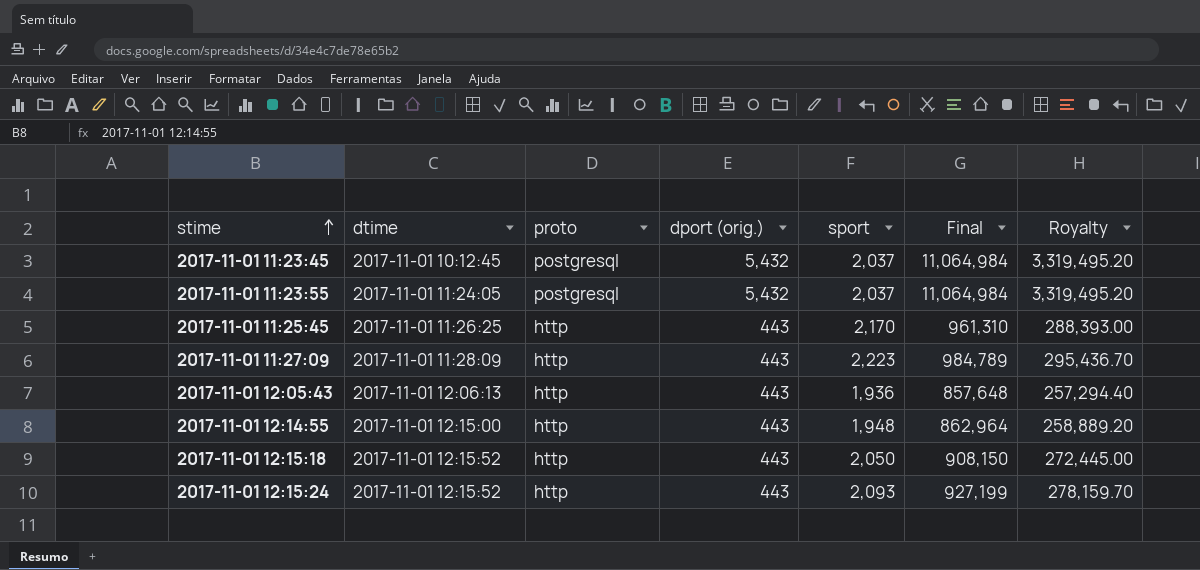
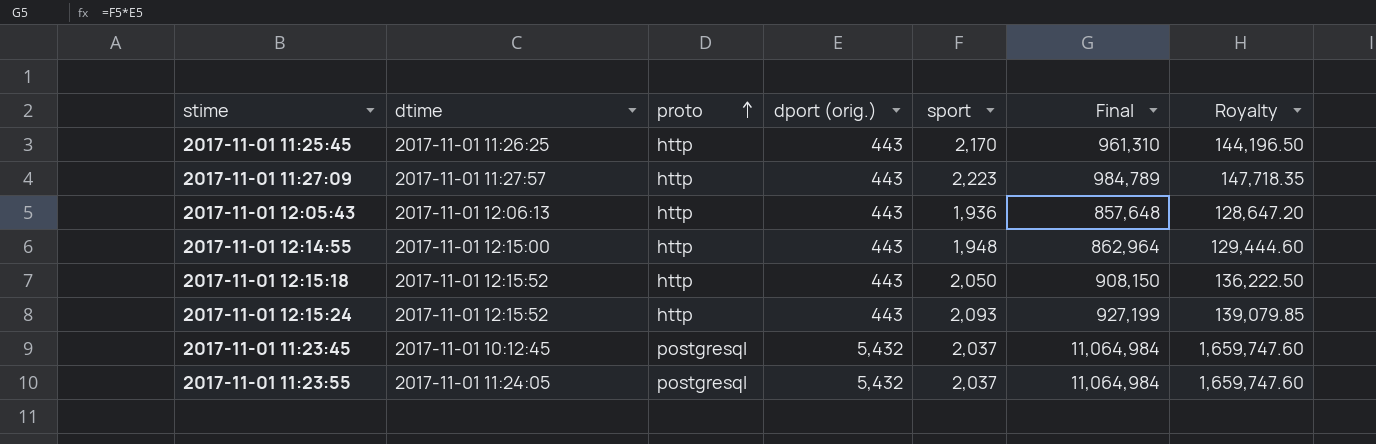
row order: stime ascending -> proto ascending
column Royalty | formula: [Final] * 0.3 -> [Final] * 0.15
2017-11-01 11:27:09 | dtime: 2017-11-01 11:28:09 -> 2017-11-01 11:27:57

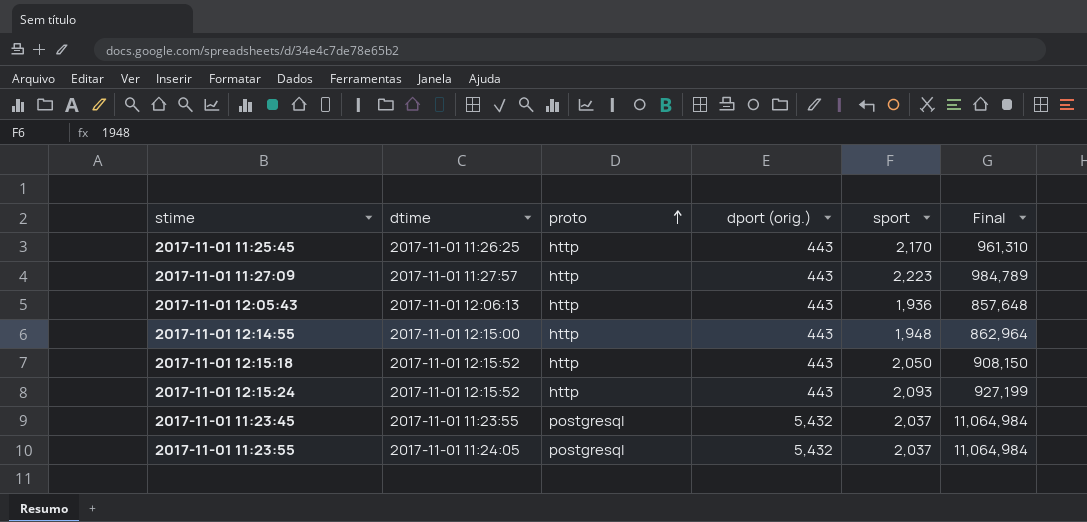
column Royalty | formula: [Final] * 0.15 -> none
2017-11-01 11:23:45 | dtime: 2017-11-01 10:12:45 -> 2017-11-01 11:23:55

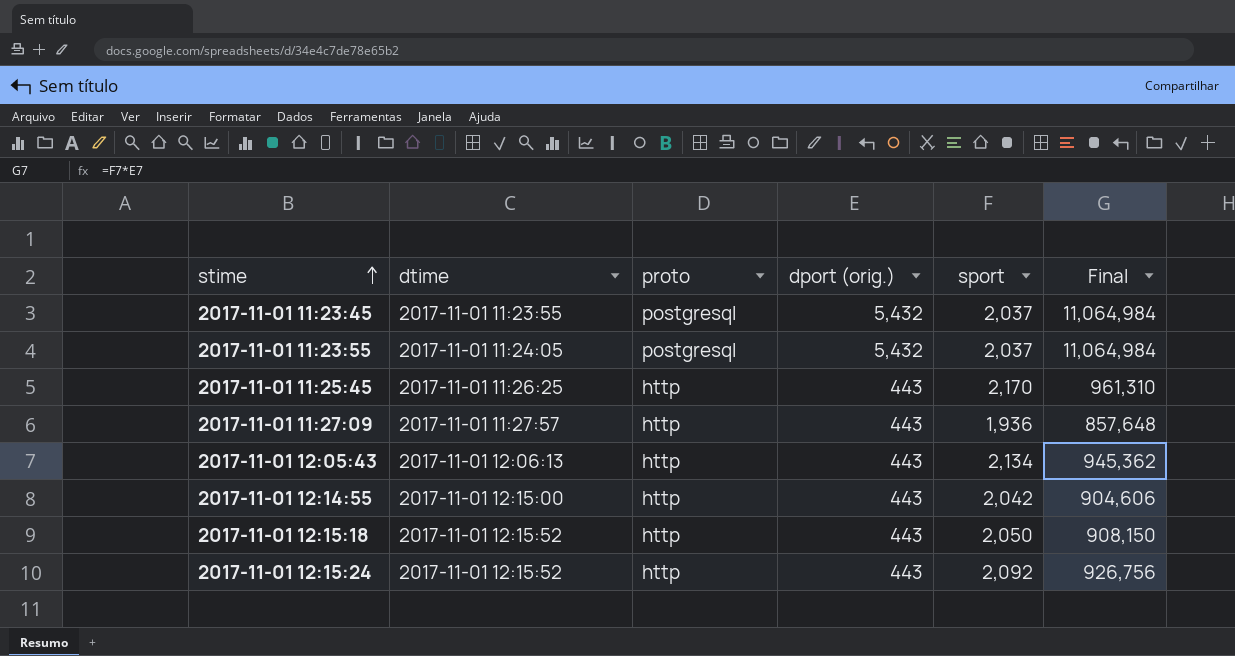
row order: proto ascending -> stime ascending
2017-11-01 11:27:09 | sport: 2,223 -> 1,936
2017-11-01 11:27:09 | Final: 984,789 -> 857,648
2017-11-01 12:05:43 | sport: 1,936 -> 2,134
2017-11-01 12:05:43 | Final: 857,648 -> 945,362
2017-11-01 12:14:55 | sport: 1,948 -> 2,042
2017-11-01 12:14:55 | Final: 862,964 -> 904,606
2017-11-01 12:15:24 | sport: 2,093 -> 2,092
2017-11-01 12:15:24 | Final: 927,199 -> 926,756

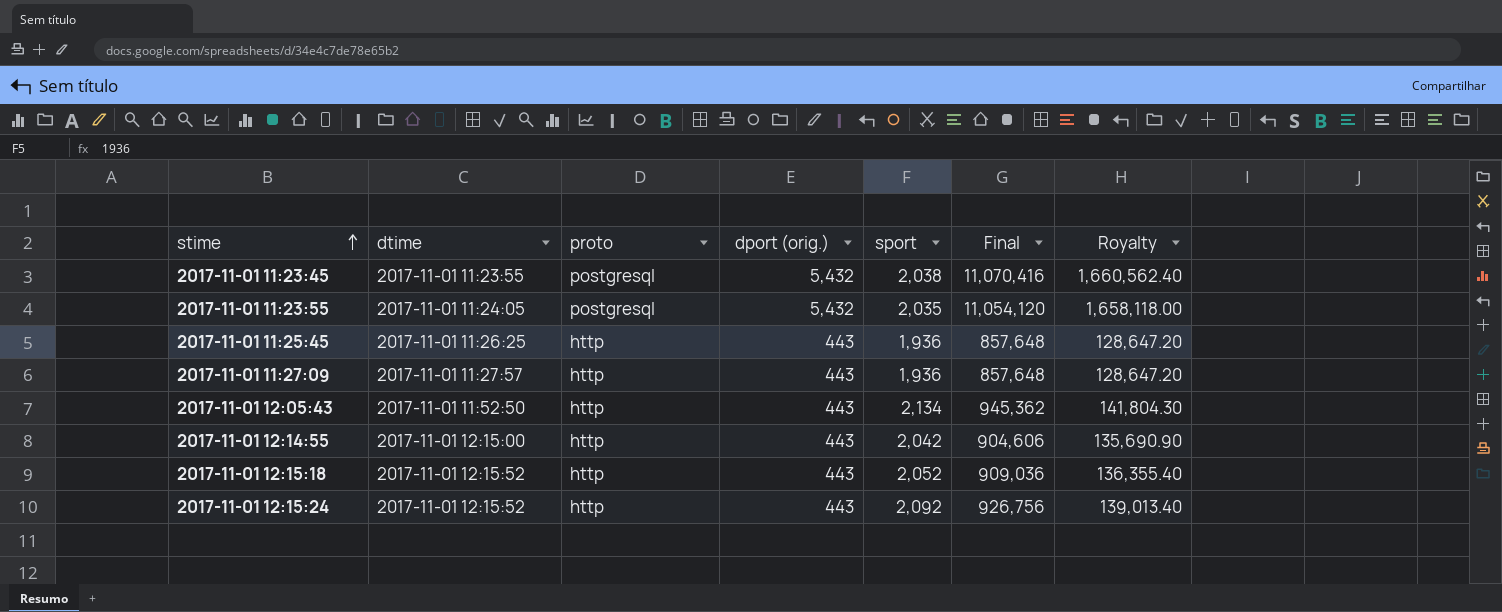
column Royalty | formula: none -> [Final] * 0.15
2017-11-01 11:23:45 | sport: 2,037 -> 2,038
2017-11-01 11:23:45 | Final: 11,064,984 -> 11,070,416
2017-11-01 11:23:55 | sport: 2,037 -> 2,035
2017-11-01 11:23:55 | Final: 11,064,984 -> 11,054,120
2017-11-01 11:25:45 | sport: 2,170 -> 1,936
2017-11-01 11:25:45 | Final: 961,310 -> 857,648
2017-11-01 12:05:43 | dtime: 2017-11-01 12:06:13 -> 2017-11-01 11:52:50
2017-11-01 12:15:18 | sport: 2,050 -> 2,052
2017-11-01 12:15:18 | Final: 908,150 -> 909,036

